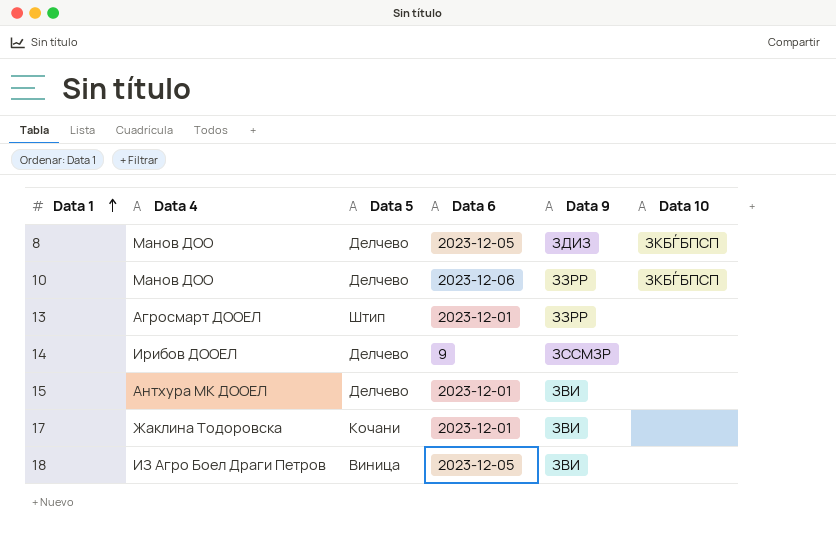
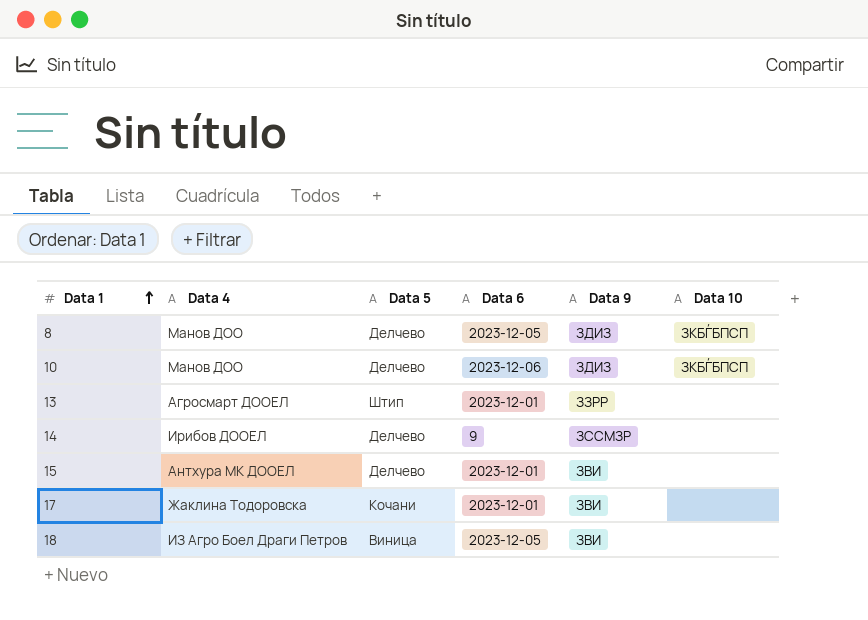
10 | Data 9: ЗЗРР -> ЗДИЗ

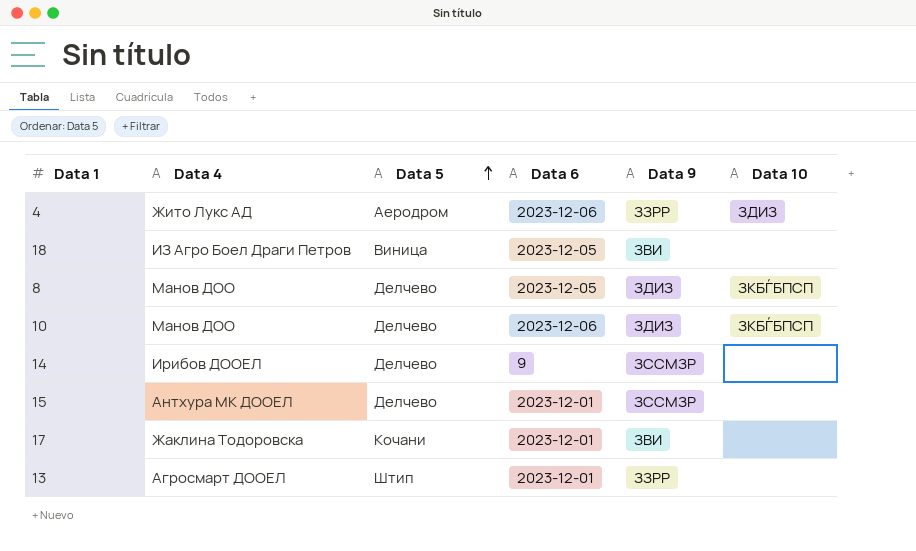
row order: Data 1 ascending -> Data 5 ascending
row 4: none -> Жито Лукс АД | Аеродром | 2023-12-06 | ЗЗРР | ЗДИЗ
15 | Data 9: ЗВИ -> ЗССМЗР

